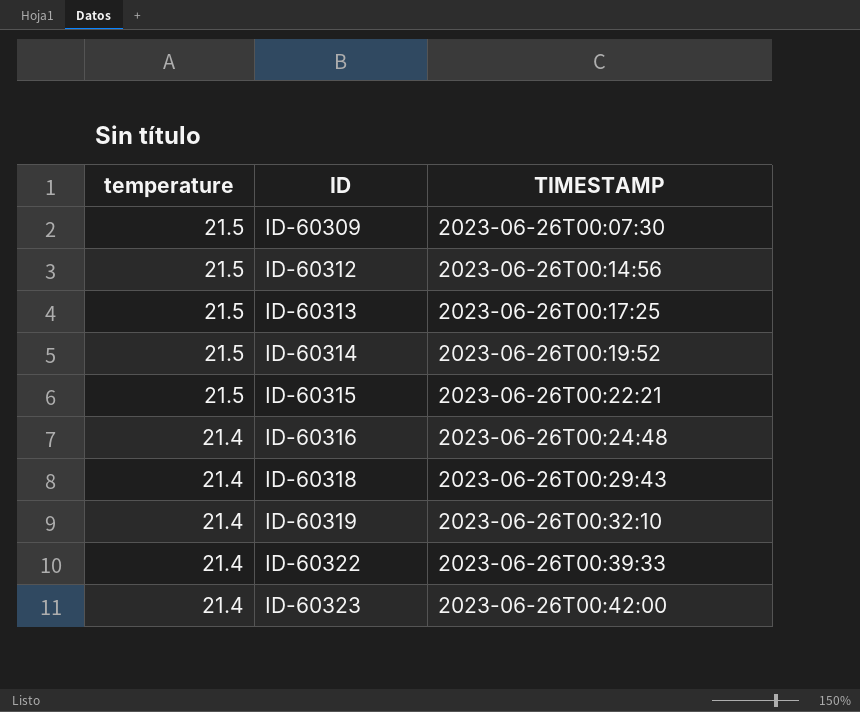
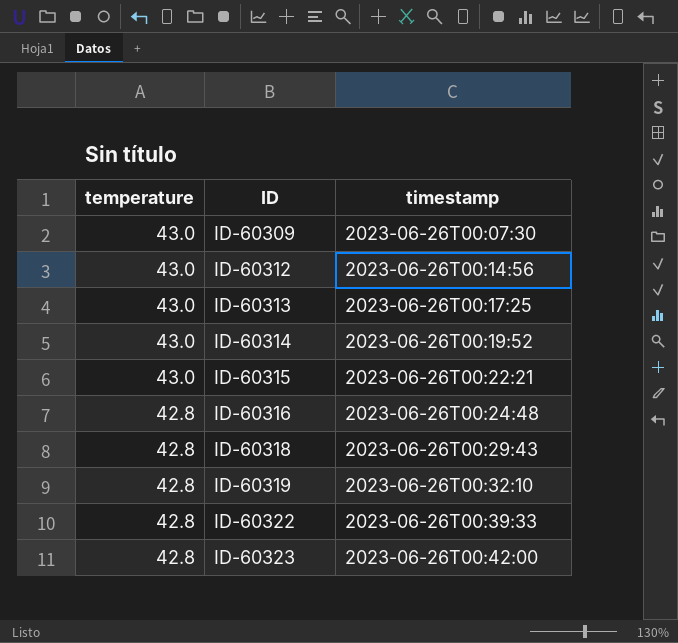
column name: TIMESTAMP -> timestamp
ID-60309 | temperature: 21.5 -> 43.0
ID-60312 | temperature: 21.5 -> 43.0
ID-60313 | temperature: 21.5 -> 43.0
ID-60314 | temperature: 21.5 -> 43.0
ID-60315 | temperature: 21.5 -> 43.0
ID-60316 | temperature: 21.4 -> 42.8
ID-60318 | temperature: 21.4 -> 42.8
ID-60319 | temperature: 21.4 -> 42.8
ID-60322 | temperature: 21.4 -> 42.8
ID-60323 | temperature: 21.4 -> 42.8

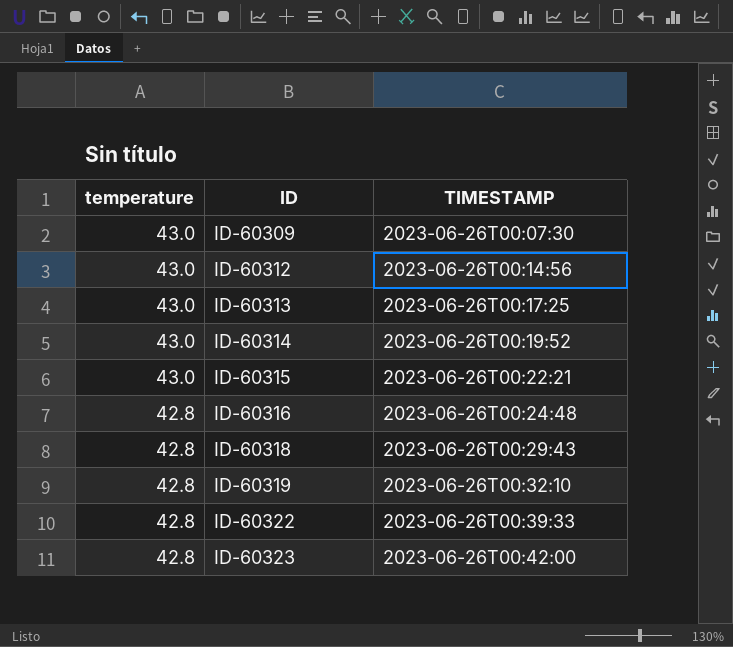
column name: timestamp -> TIMESTAMP

